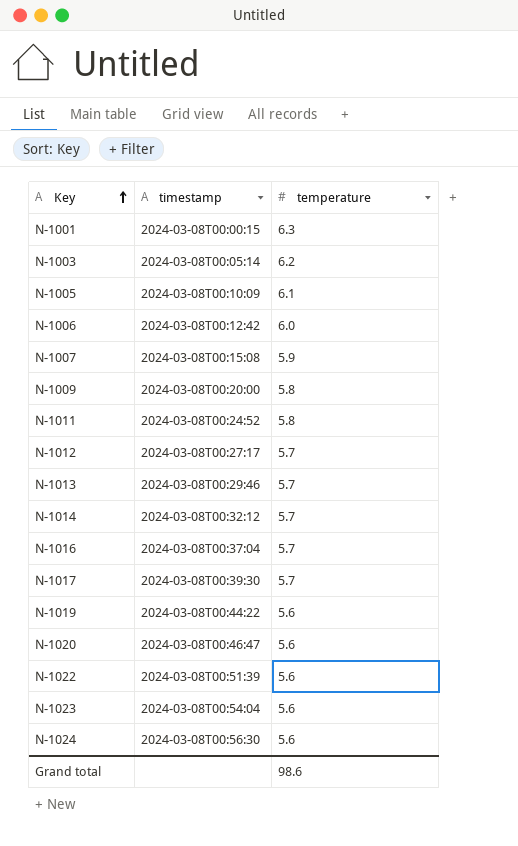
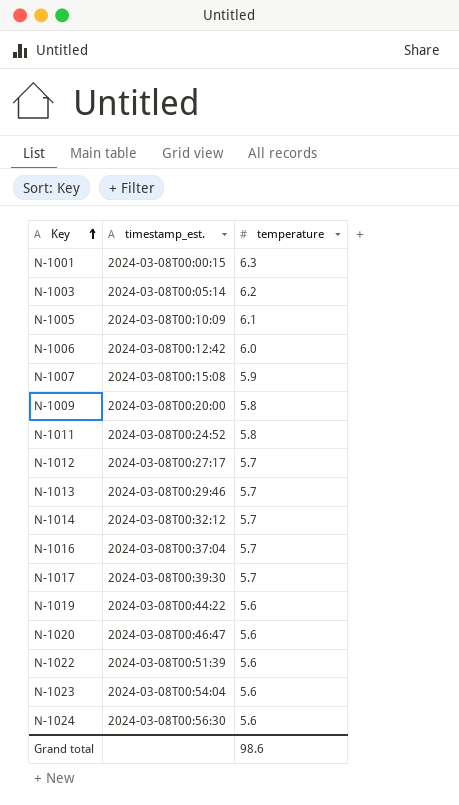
column name: timestamp -> timestamp_est.

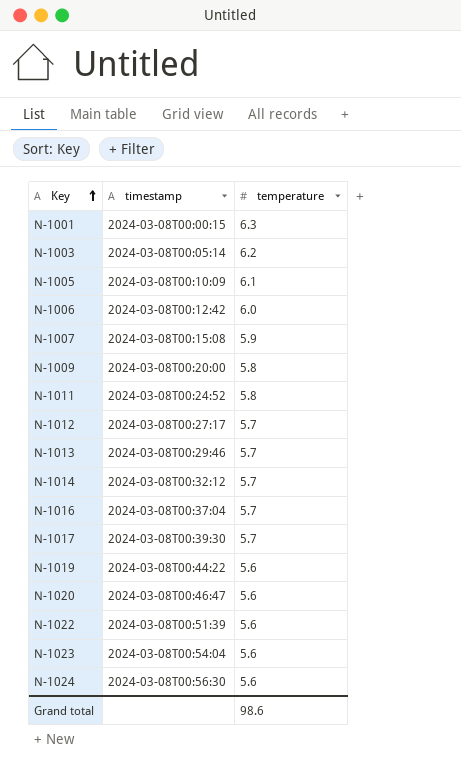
column name: timestamp_est. -> timestamp

